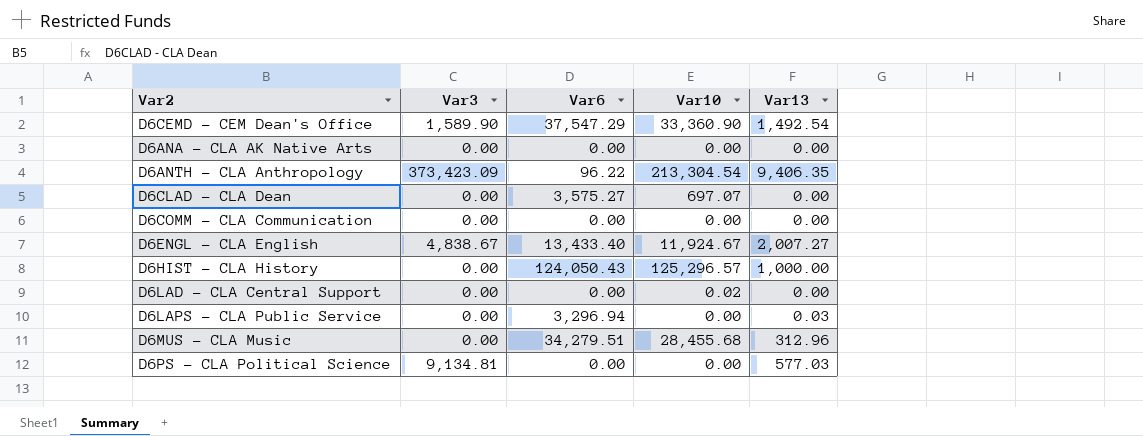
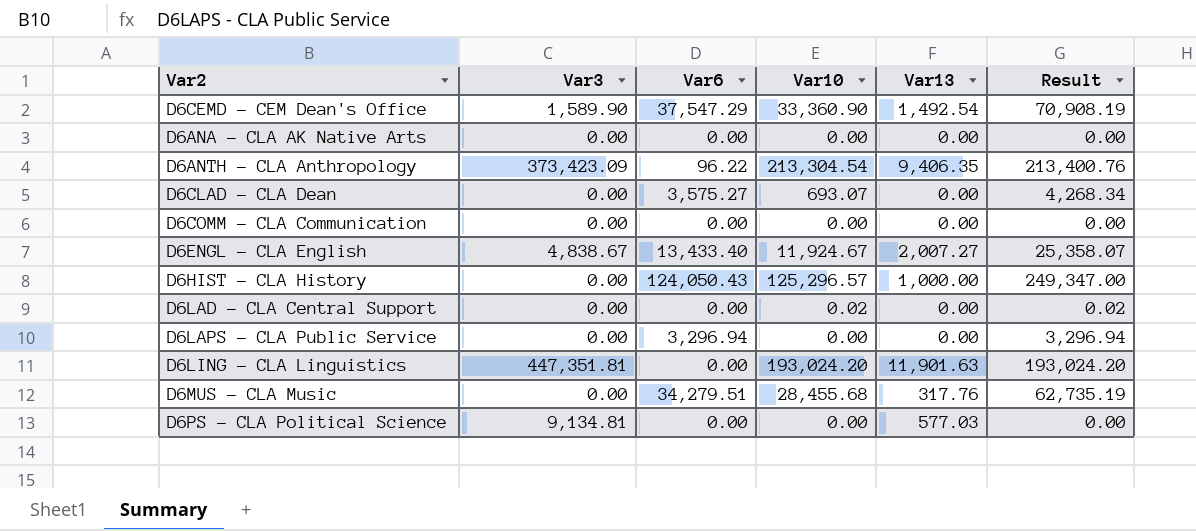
column Result | formula: none -> [Var6] + [Var10]
D6CLAD - CLA Dean | Var10: 697.07 -> 693.07
D6LAPS - CLA Public Service | Var13: 0.03 -> 0.00
row D6LING - CLA Linguistics: none -> 447,351.81 | 0.00 | 193,024.20 | 11,901.63 | 193,024.20
D6MUS - CLA Music | Var13: 312.96 -> 317.76

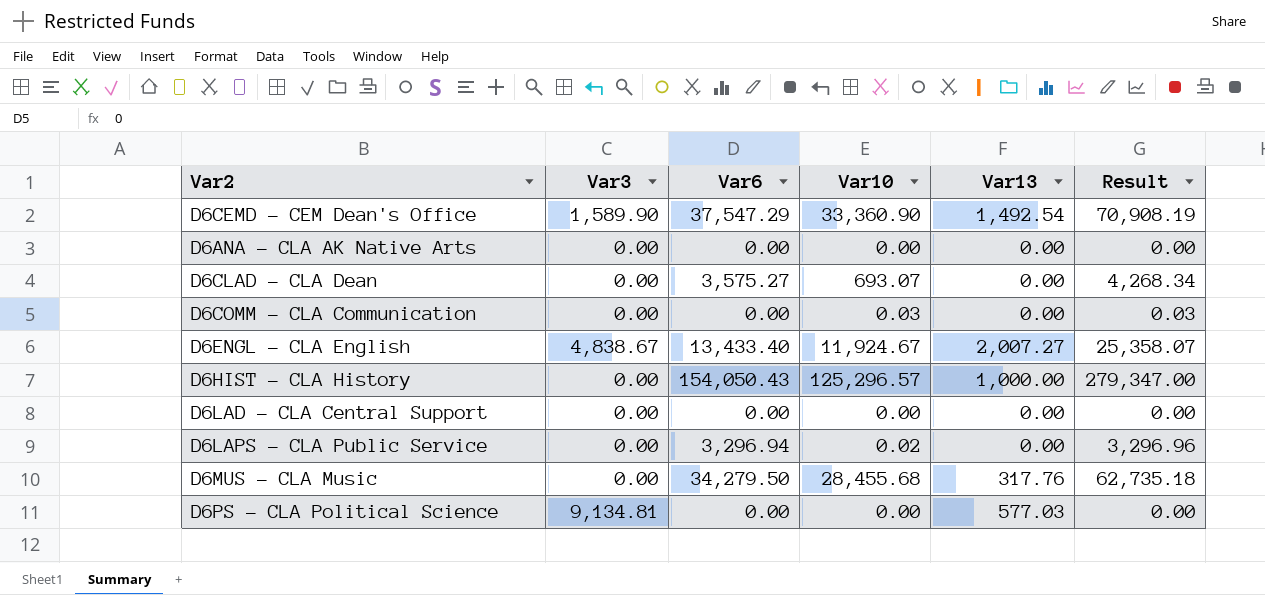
row D6ANTH - CLA Anthropology: 373,423.09 | 96.22 | 213,304.54 | 9,406.35 | 213,400.76 -> none
row D6LING - CLA Linguistics: 447,351.81 | 0.00 | 193,024.20 | 11,901.63 | 193,024.20 -> none
D6COMM - CLA Communication | Var10: 0.00 -> 0.03
D6COMM - CLA Communication | Result: 0.00 -> 0.03
D6HIST - CLA History | Var6: 124,050.43 -> 154,050.43
D6HIST - CLA History | Result: 249,347.00 -> 279,347.00
D6LAD - CLA Central Support | Var10: 0.02 -> 0.00
D6LAD - CLA Central Support | Result: 0.02 -> 0.00
D6LAPS - CLA Public Service | Var10: 0.00 -> 0.02
D6LAPS - CLA Public Service | Result: 3,296.94 -> 3,296.96
D6MUS - CLA Music | Var6: 34,279.51 -> 34,279.50
D6MUS - CLA Music | Result: 62,735.19 -> 62,735.18

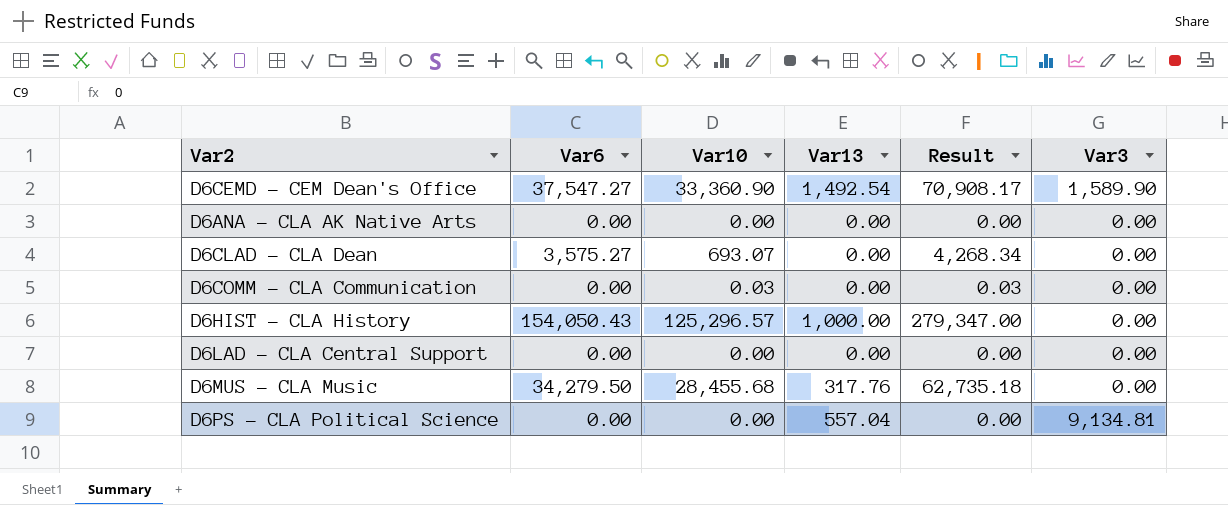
column Var3 | position: 2 -> 6
row D6ENGL - CLA English: 4,838.67 | 13,433.40 | 11,924.67 | 2,007.27 | 25,358.07 -> none
row D6LAPS - CLA Public Service: 0.00 | 3,296.94 | 0.02 | 0.00 | 3,296.96 -> none
D6CEMD - CEM Dean's Office | Var6: 37,547.29 -> 37,547.27
D6CEMD - CEM Dean's Office | Result: 70,908.19 -> 70,908.17
D6PS - CLA Political Science | Var13: 577.03 -> 557.04

